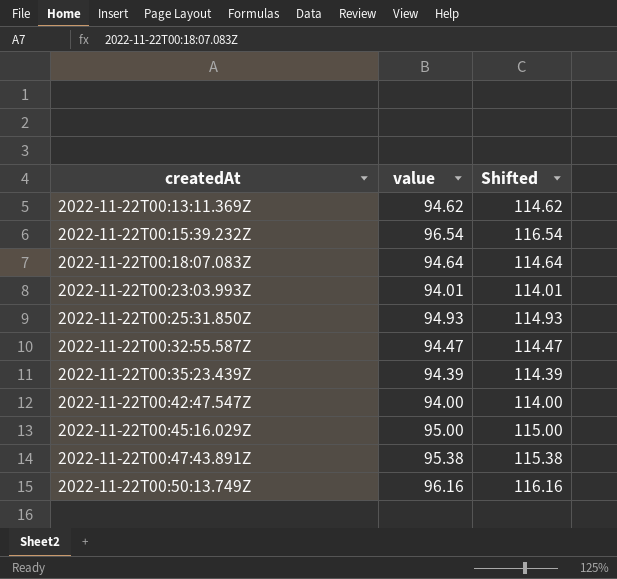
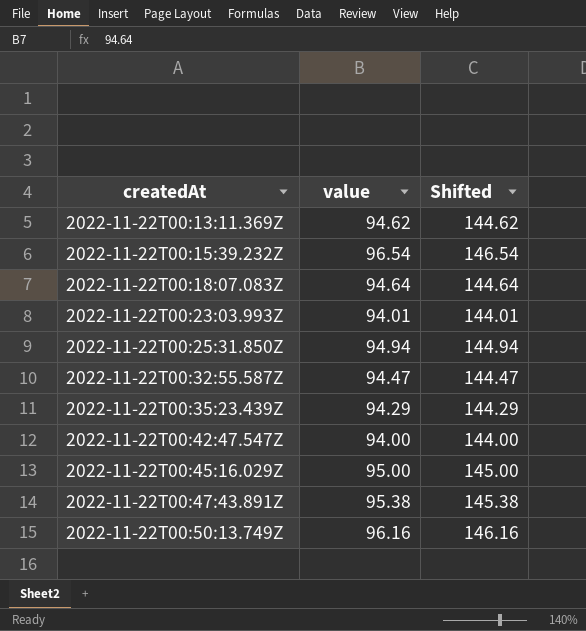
column Shifted | formula: [value] + 20 -> [value] + 50
2022-11-22T00:25:31.850Z | value: 94.93 -> 94.94
2022-11-22T00:35:23.439Z | value: 94.39 -> 94.29

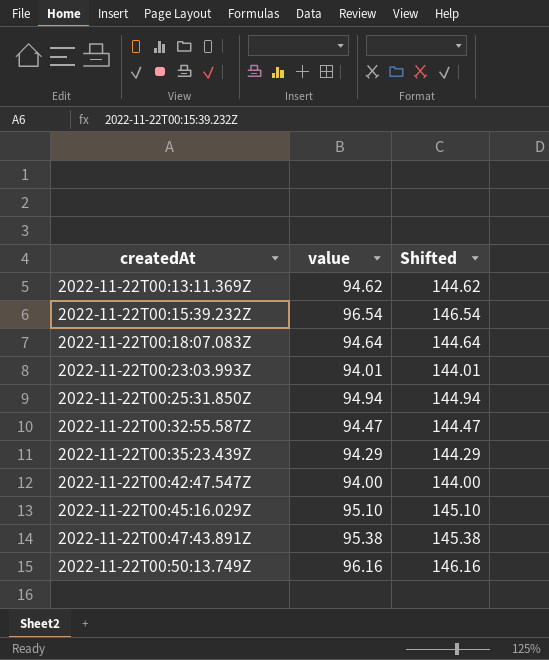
2022-11-22T00:45:16.029Z | value: 95.00 -> 95.10
2022-11-22T00:45:16.029Z | Shifted: 145.00 -> 145.10

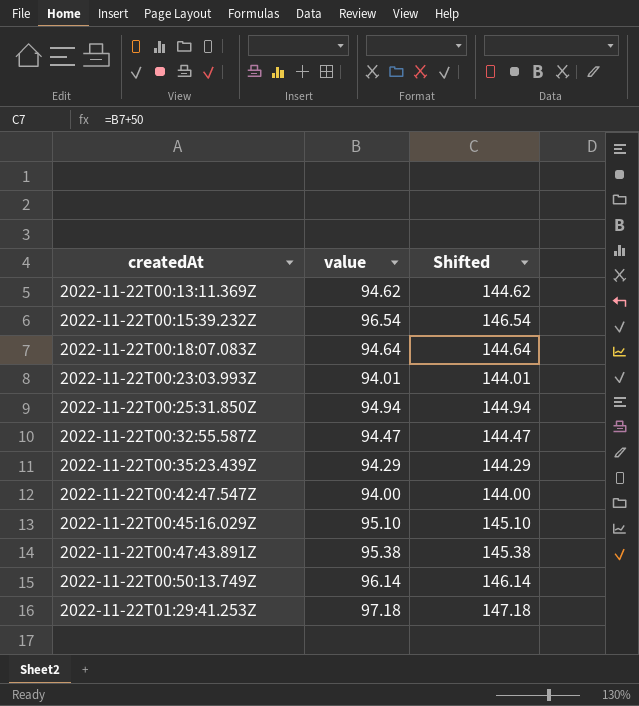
2022-11-22T00:50:13.749Z | value: 96.16 -> 96.14
2022-11-22T00:50:13.749Z | Shifted: 146.16 -> 146.14
row 2022-11-22T01:29:41.253Z: none -> 97.18 | 147.18

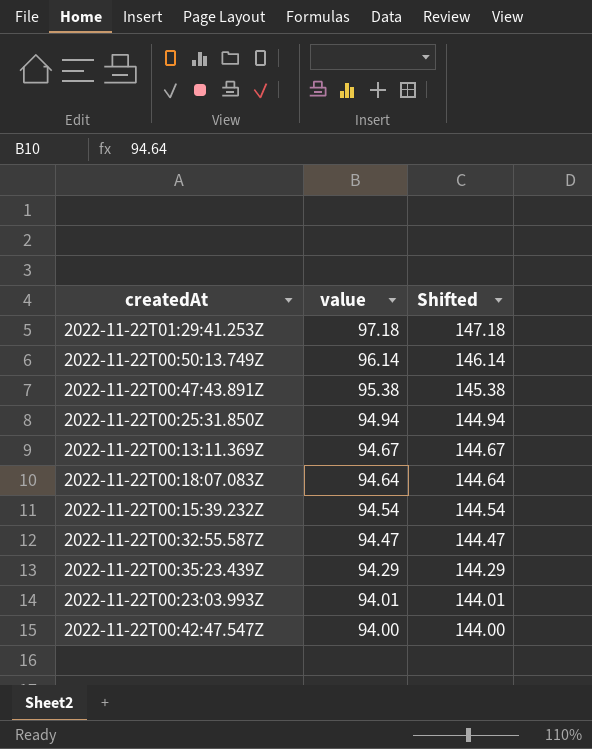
row order: createdAt ascending -> value descending
row 2022-11-22T00:45:16.029Z: 95.10 | 145.10 -> none
2022-11-22T00:13:11.369Z | value: 94.62 -> 94.67
2022-11-22T00:13:11.369Z | Shifted: 144.62 -> 144.67
2022-11-22T00:15:39.232Z | value: 96.54 -> 94.54
2022-11-22T00:15:39.232Z | Shifted: 146.54 -> 144.54

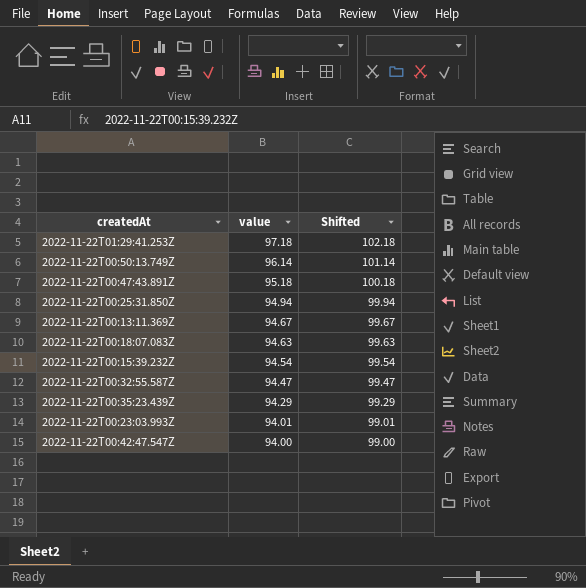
column Shifted | formula: [value] + 50 -> [value] + 5
2022-11-22T00:47:43.891Z | value: 95.38 -> 95.18
2022-11-22T00:18:07.083Z | value: 94.64 -> 94.63

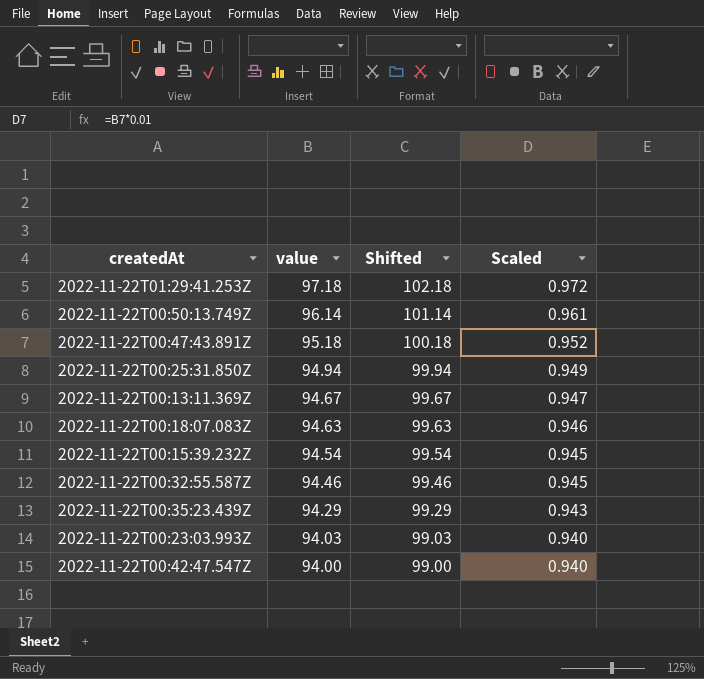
column Scaled | formula: none -> [value] * 0.01
2022-11-22T00:32:55.587Z | value: 94.47 -> 94.46
2022-11-22T00:32:55.587Z | Shifted: 99.47 -> 99.46
2022-11-22T00:23:03.993Z | value: 94.01 -> 94.03
2022-11-22T00:23:03.993Z | Shifted: 99.01 -> 99.03

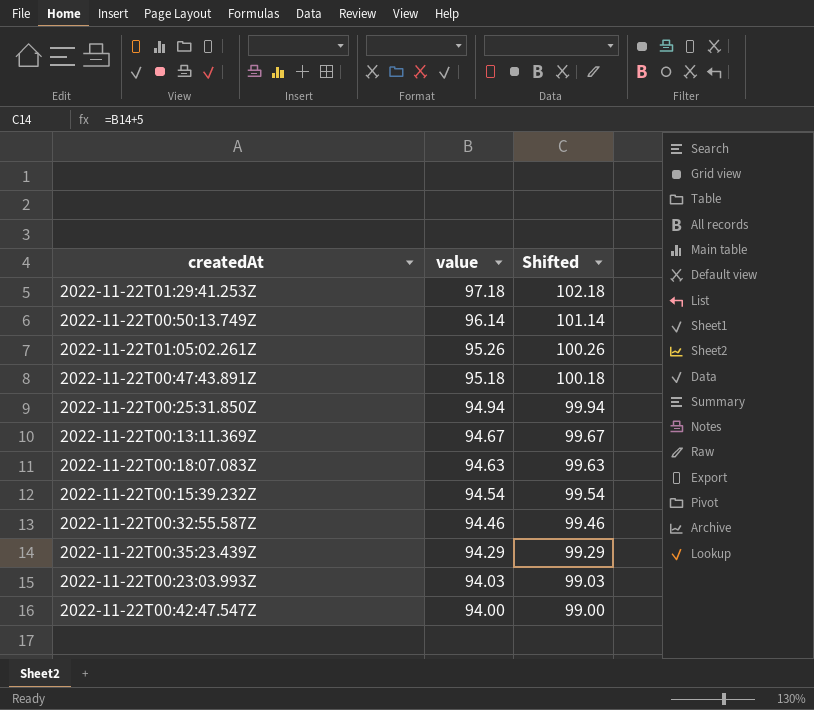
column Scaled | formula: [value] * 0.01 -> none
row 2022-11-22T01:05:02.261Z: none -> 95.26 | 100.26

